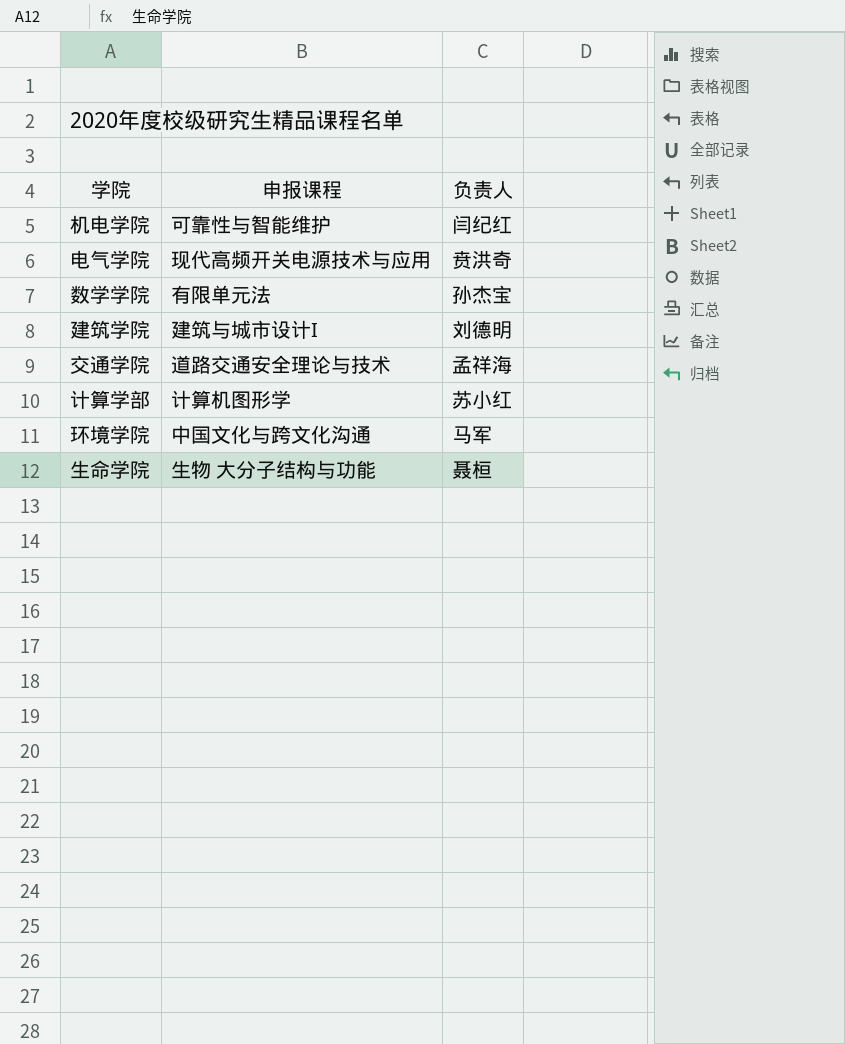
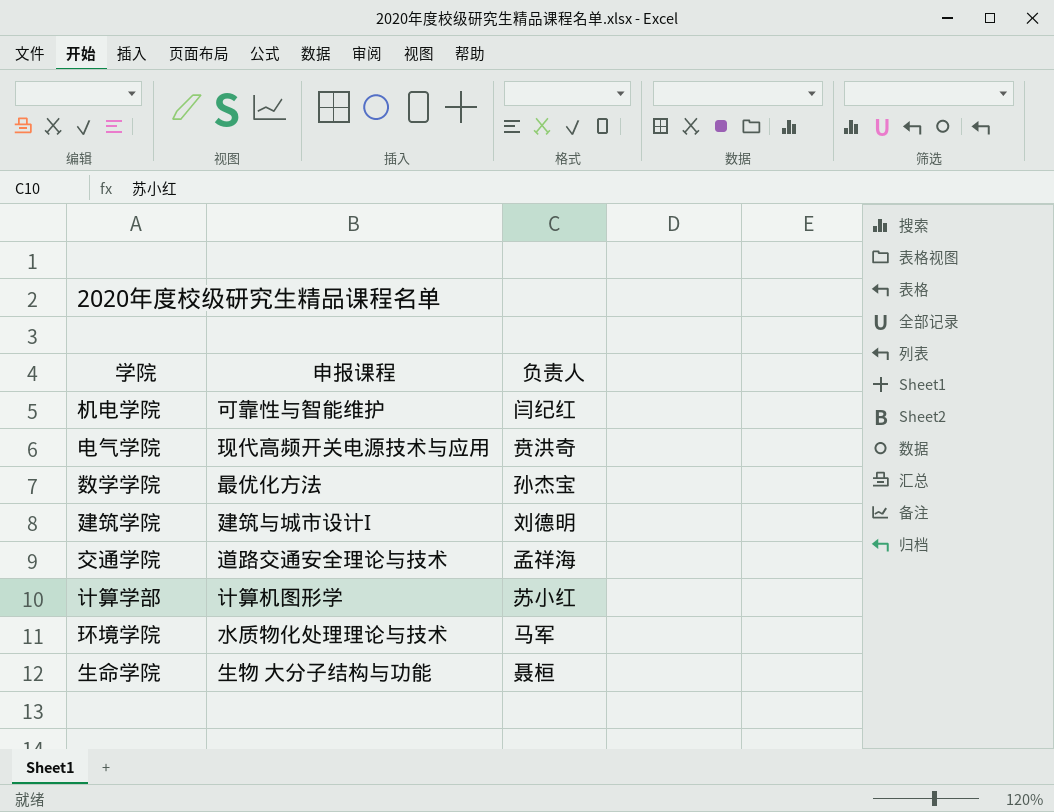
数学学院 | 申报课程: 有限单元法 -> 最优化方法
环境学院 | 申报课程: 中国文化与跨文化沟通 -> 水质物化处理理论与技术

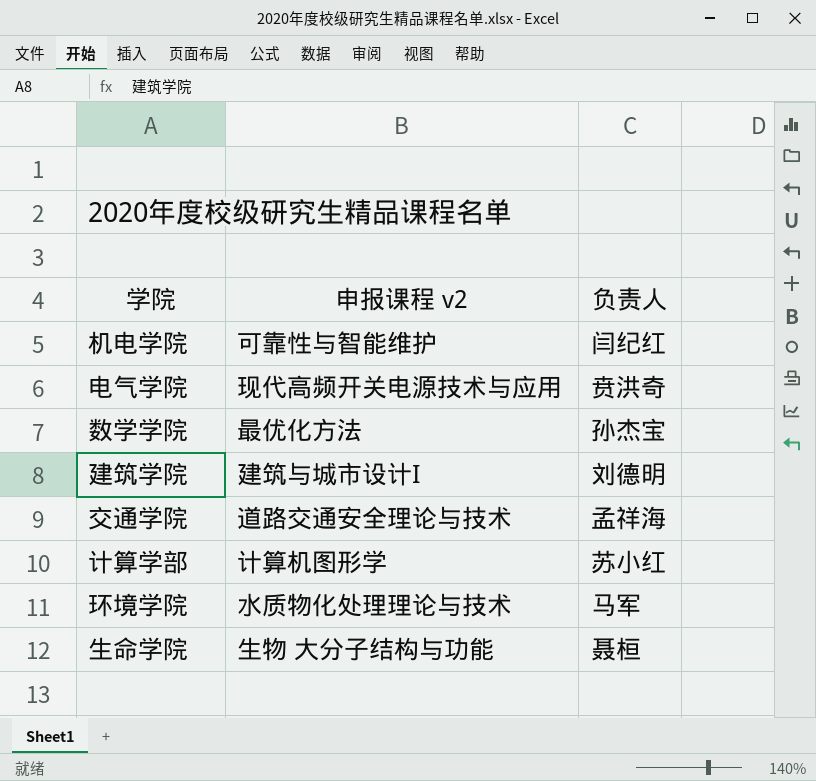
column name: 申报课程 -> 申报课程 v2

